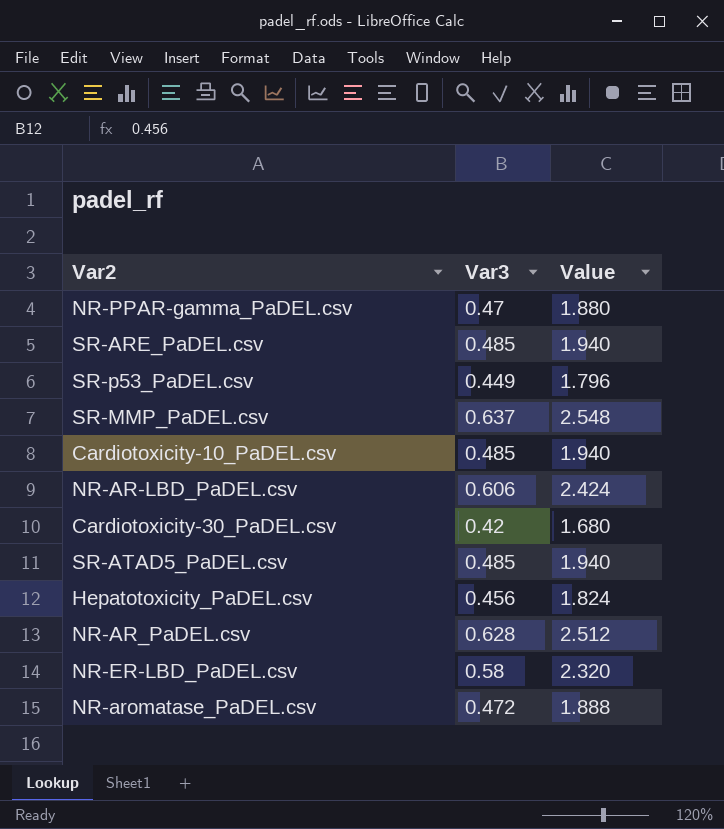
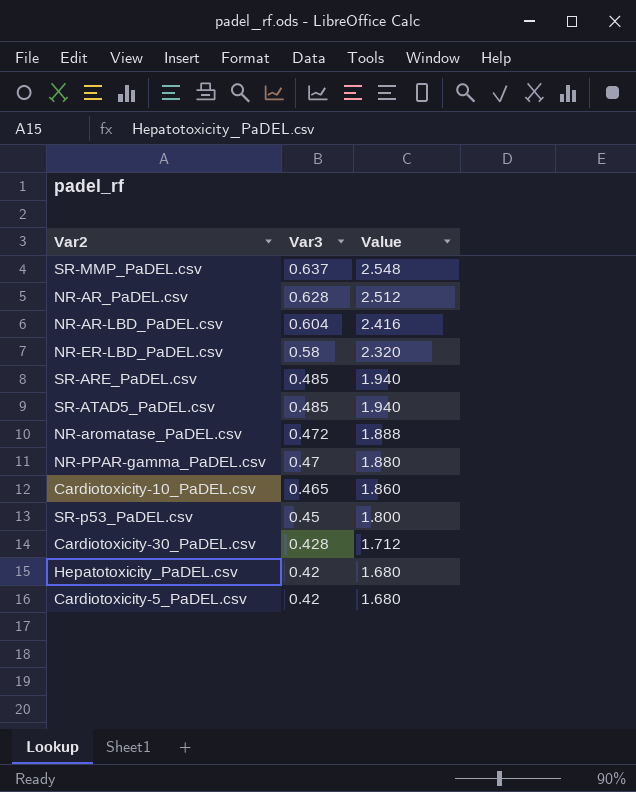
row order: none -> Var3 descending
NR-AR-LBD_PaDEL.csv | Var3: 0.606 -> 0.604
NR-AR-LBD_PaDEL.csv | Value: 2.424 -> 2.416
Cardiotoxicity-10_PaDEL.csv | Var3: 0.485 -> 0.465
Cardiotoxicity-10_PaDEL.csv | Value: 1.940 -> 1.860
SR-p53_PaDEL.csv | Var3: 0.449 -> 0.45
SR-p53_PaDEL.csv | Value: 1.796 -> 1.800
Cardiotoxicity-30_PaDEL.csv | Var3: 0.42 -> 0.428
Cardiotoxicity-30_PaDEL.csv | Value: 1.680 -> 1.712
Hepatotoxicity_PaDEL.csv | Var3: 0.456 -> 0.42
Hepatotoxicity_PaDEL.csv | Value: 1.824 -> 1.680
row Cardiotoxicity-5_PaDEL.csv: none -> 0.42 | 1.680

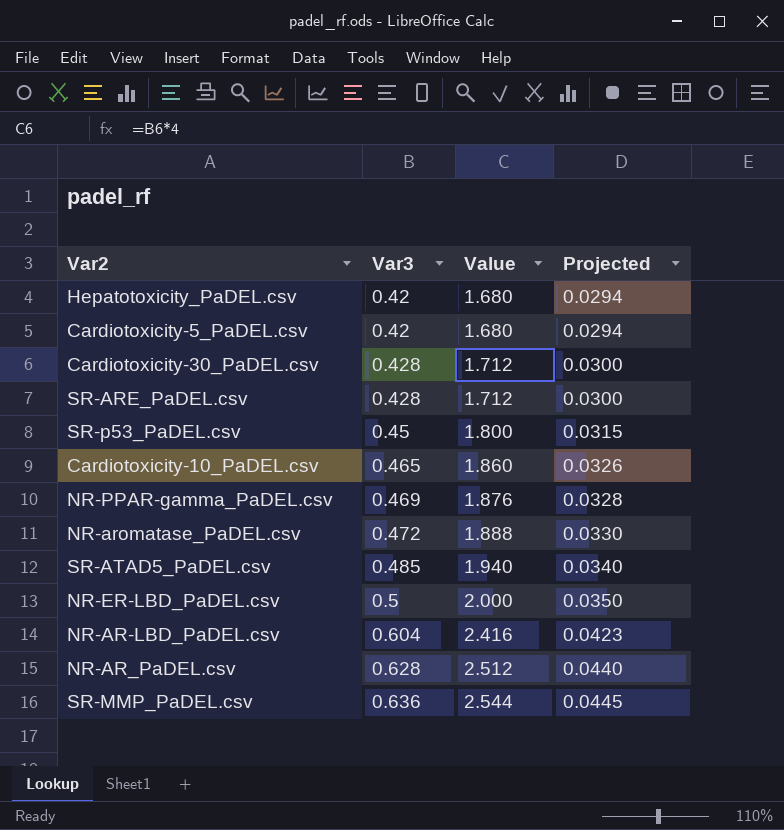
row order: Var3 descending -> Var3 ascending
column Projected | formula: none -> [Var3] * 0.07
SR-ARE_PaDEL.csv | Var3: 0.485 -> 0.428
SR-ARE_PaDEL.csv | Value: 1.940 -> 1.712
NR-PPAR-gamma_PaDEL.csv | Var3: 0.47 -> 0.469
NR-PPAR-gamma_PaDEL.csv | Value: 1.880 -> 1.876
NR-ER-LBD_PaDEL.csv | Var3: 0.58 -> 0.5
NR-ER-LBD_PaDEL.csv | Value: 2.320 -> 2.000
SR-MMP_PaDEL.csv | Var3: 0.637 -> 0.636
SR-MMP_PaDEL.csv | Value: 2.548 -> 2.544

